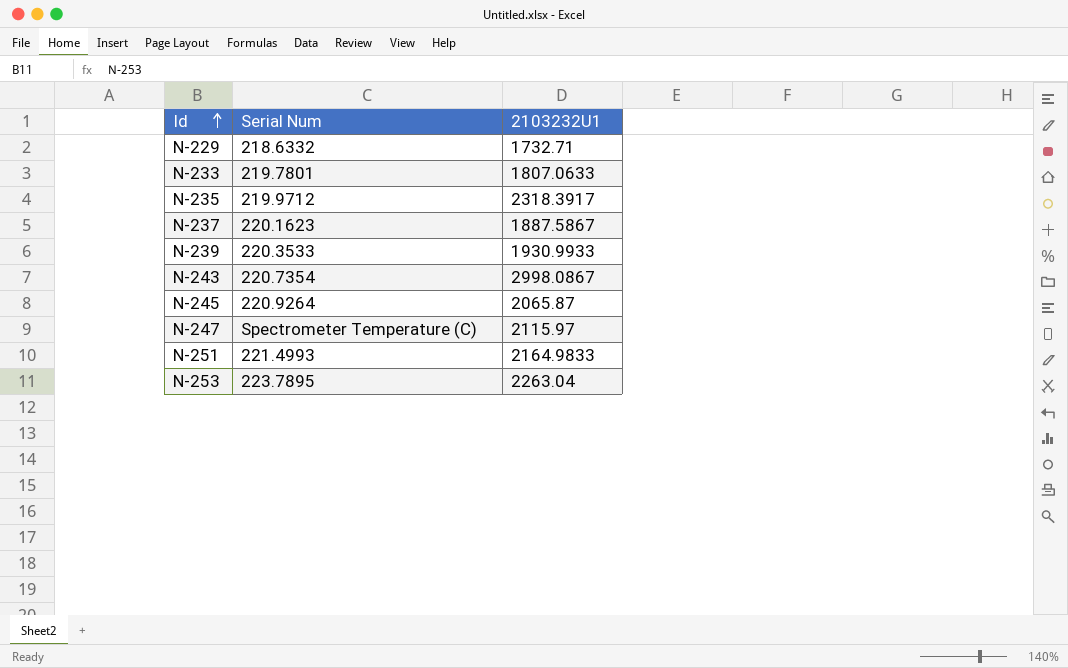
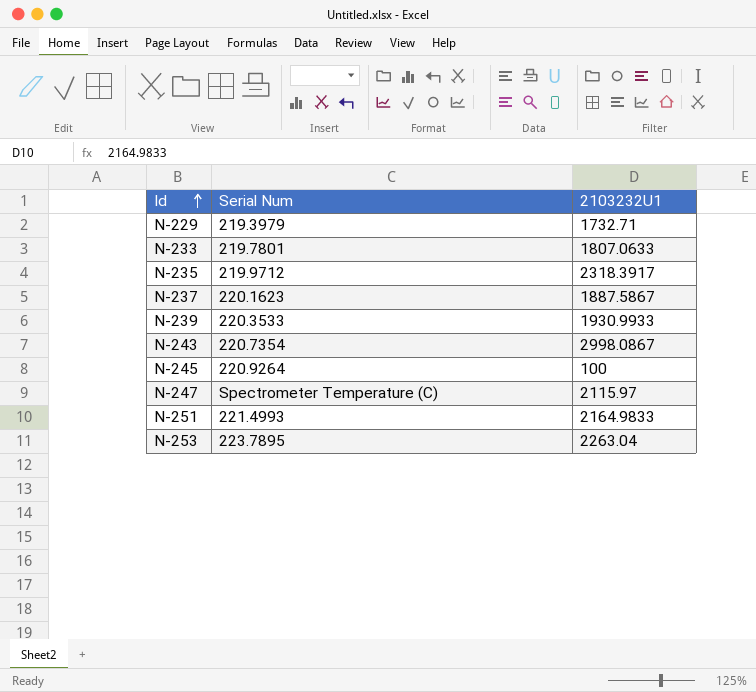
N-229 | Serial Num: 218.6332 -> 219.3979
N-245 | 2103232U1: 2065.87 -> 100

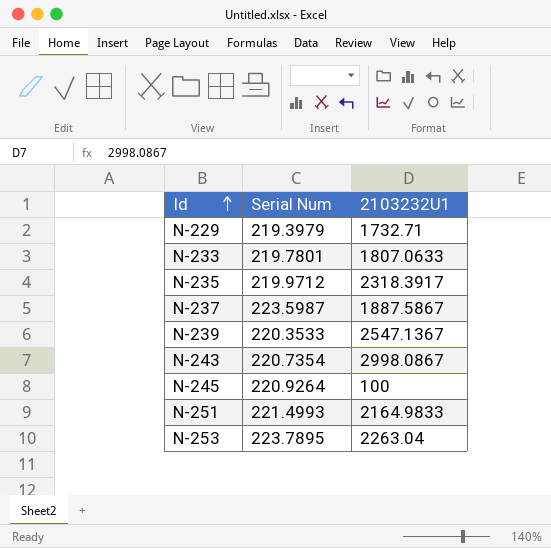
row N-247: Spectrometer Temperature (C) | 2115.97 -> none
N-237 | Serial Num: 220.1623 -> 223.5987
N-239 | 2103232U1: 1930.9933 -> 2547.1367

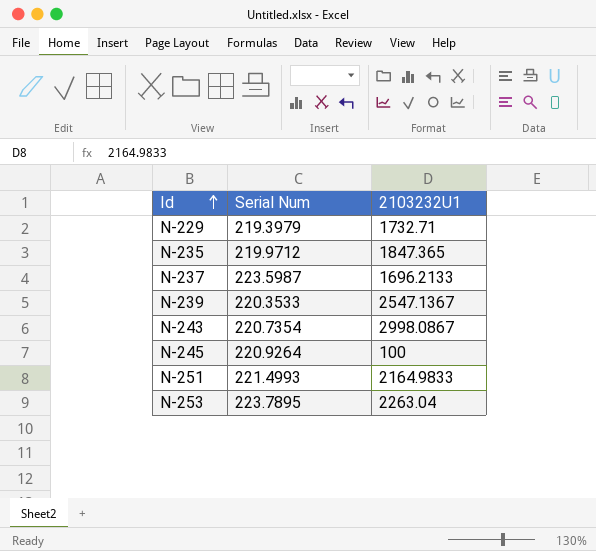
row N-233: 219.7801 | 1807.0633 -> none
N-235 | 2103232U1: 2318.3917 -> 1847.365
N-237 | 2103232U1: 1887.5867 -> 1696.2133

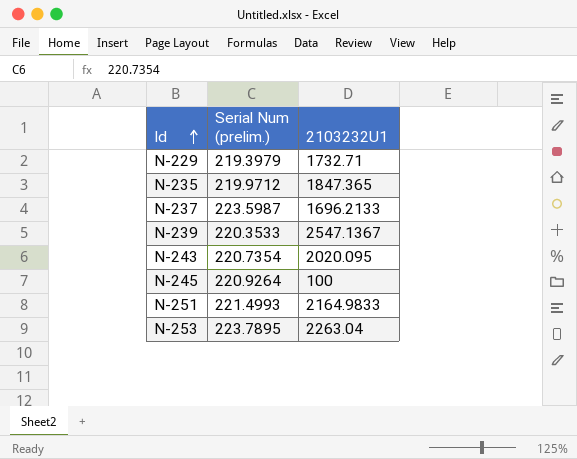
column name: Serial Num -> Serial Num (prelim.)
N-243 | 2103232U1: 2998.0867 -> 2020.095

